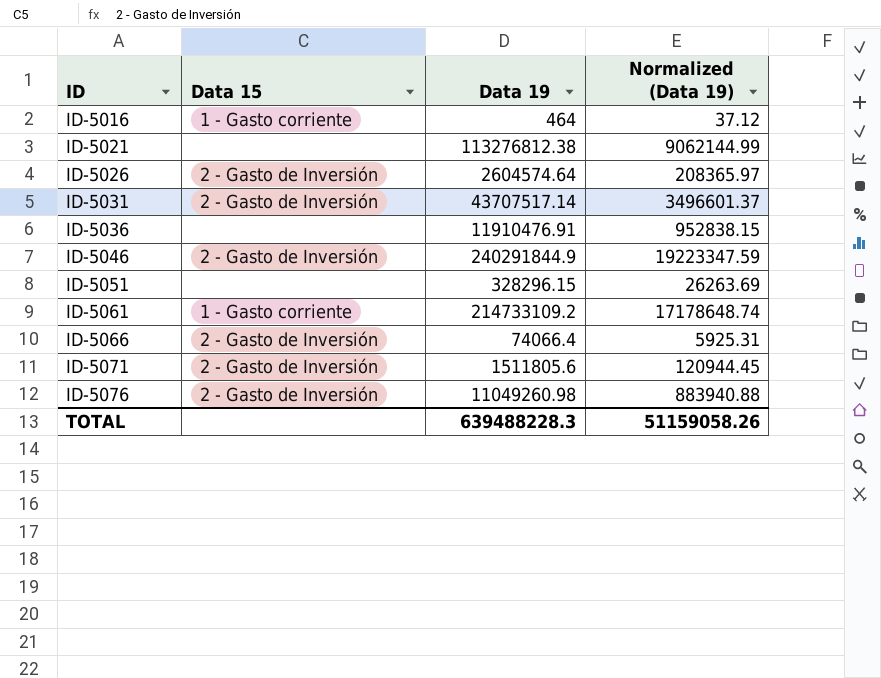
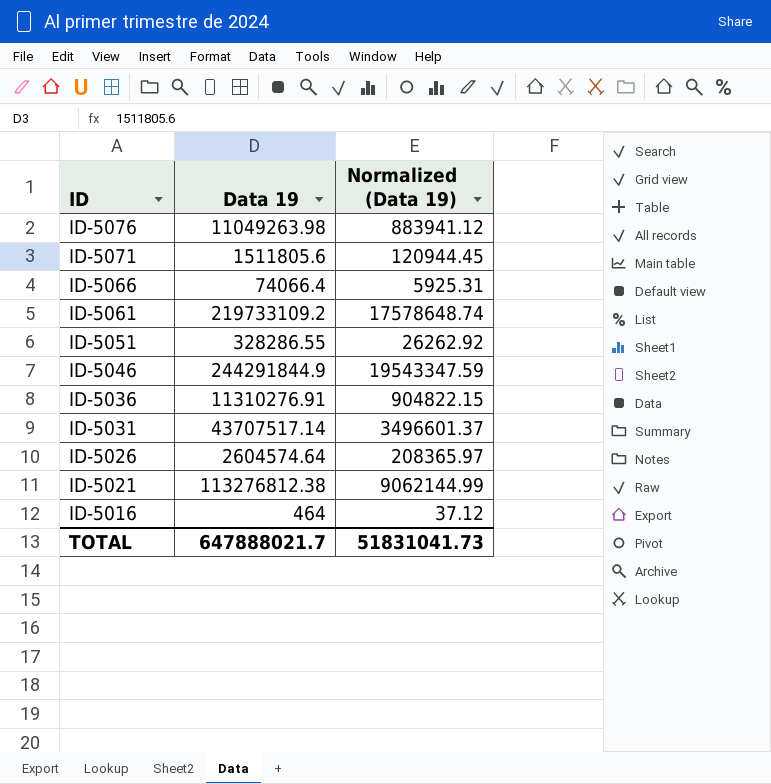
row order: ID ascending -> ID descending
column Data 15 | position: 2 -> none
ID-5076 | Data 19: 11049260.98 -> 11049263.98
ID-5076 | Normalized (Data 19): 883940.88 -> 883941.12
ID-5061 | Data 19: 214733109.2 -> 219733109.2
ID-5061 | Normalized (Data 19): 17178648.74 -> 17578648.74
ID-5051 | Data 19: 328296.15 -> 328286.55
ID-5051 | Normalized (Data 19): 26263.69 -> 26262.92
ID-5046 | Data 19: 240291844.9 -> 244291844.9
ID-5046 | Normalized (Data 19): 19223347.59 -> 19543347.59
ID-5036 | Data 19: 11910476.91 -> 11310276.91
ID-5036 | Normalized (Data 19): 952838.15 -> 904822.15
TOTAL | Data 19: 639488228.3 -> 647888021.7
TOTAL | Normalized (Data 19): 51159058.26 -> 51831041.73

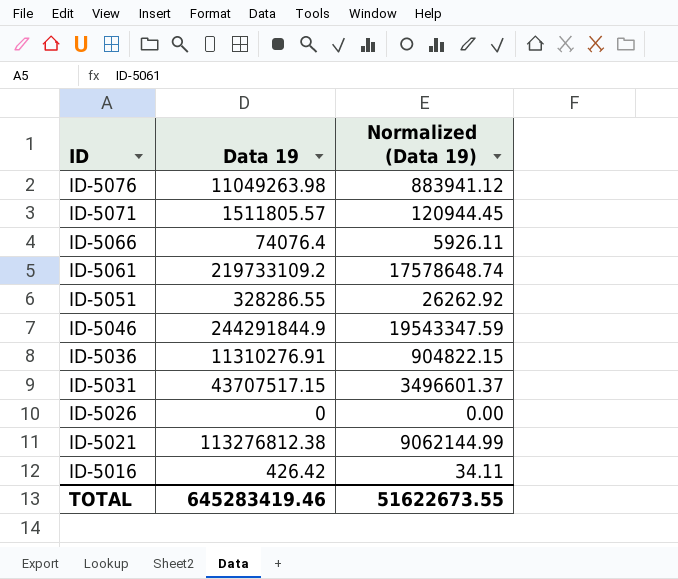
ID-5071 | Data 19: 1511805.6 -> 1511805.57
ID-5066 | Data 19: 74066.4 -> 74076.4
ID-5066 | Normalized (Data 19): 5925.31 -> 5926.11
ID-5031 | Data 19: 43707517.14 -> 43707517.15
ID-5026 | Data 19: 2604574.64 -> 0
ID-5026 | Normalized (Data 19): 208365.97 -> 0.00
ID-5016 | Data 19: 464 -> 426.42
ID-5016 | Normalized (Data 19): 37.12 -> 34.11
TOTAL | Data 19: 647888021.7 -> 645283419.46
TOTAL | Normalized (Data 19): 51831041.73 -> 51622673.55

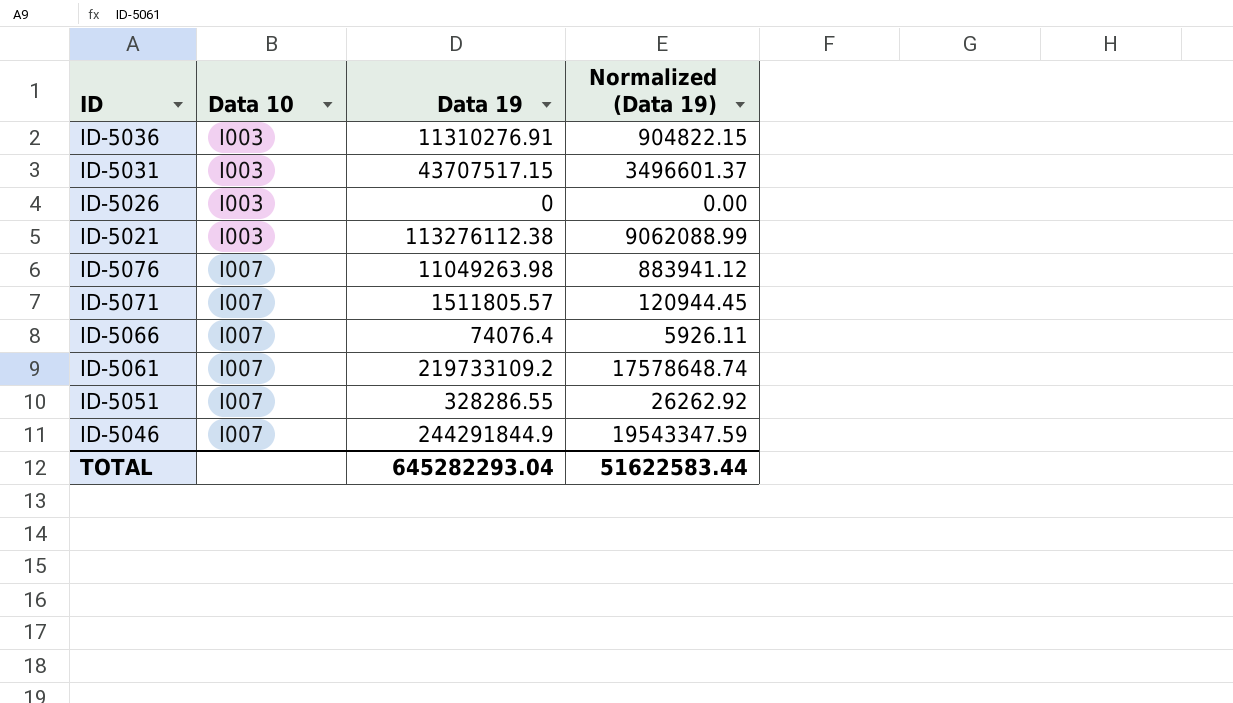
row order: ID descending -> Data 10 ascending
column Data 10 | position: none -> 2
row ID-5016: 426.42 | 34.11 -> none
ID-5021 | Data 19: 113276812.38 -> 113276112.38
ID-5021 | Normalized (Data 19): 9062144.99 -> 9062088.99
TOTAL | Data 19: 645283419.46 -> 645282293.04
TOTAL | Normalized (Data 19): 51622673.55 -> 51622583.44

